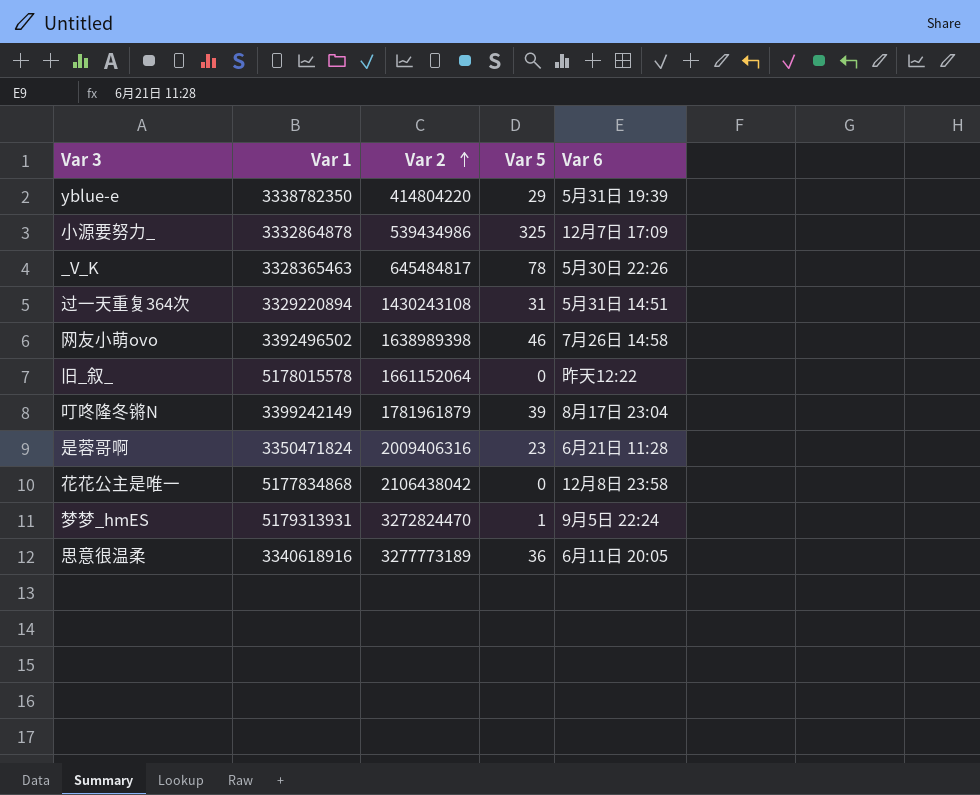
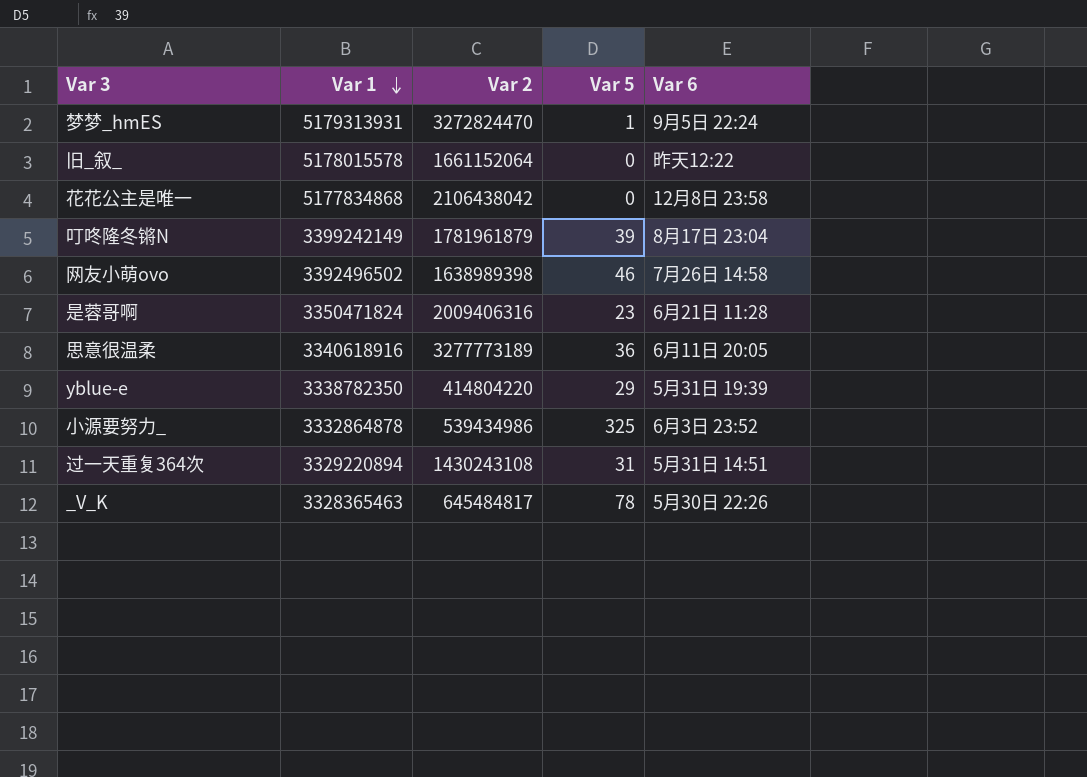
row order: Var 2 ascending -> Var 1 descending
小源要努力_ | Var 6: 12月7日 17:09 -> 6月3日 23:52

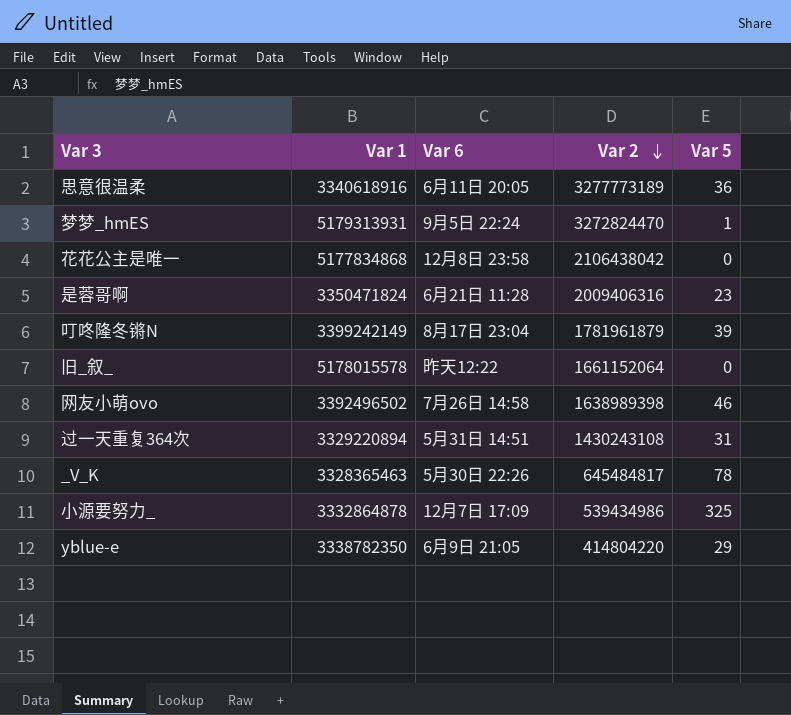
row order: Var 1 descending -> Var 2 descending
column Var 6 | position: 5 -> 3
小源要努力_ | Var 6: 6月3日 23:52 -> 12月7日 17:09
yblue-e | Var 6: 5月31日 19:39 -> 6月9日 21:05

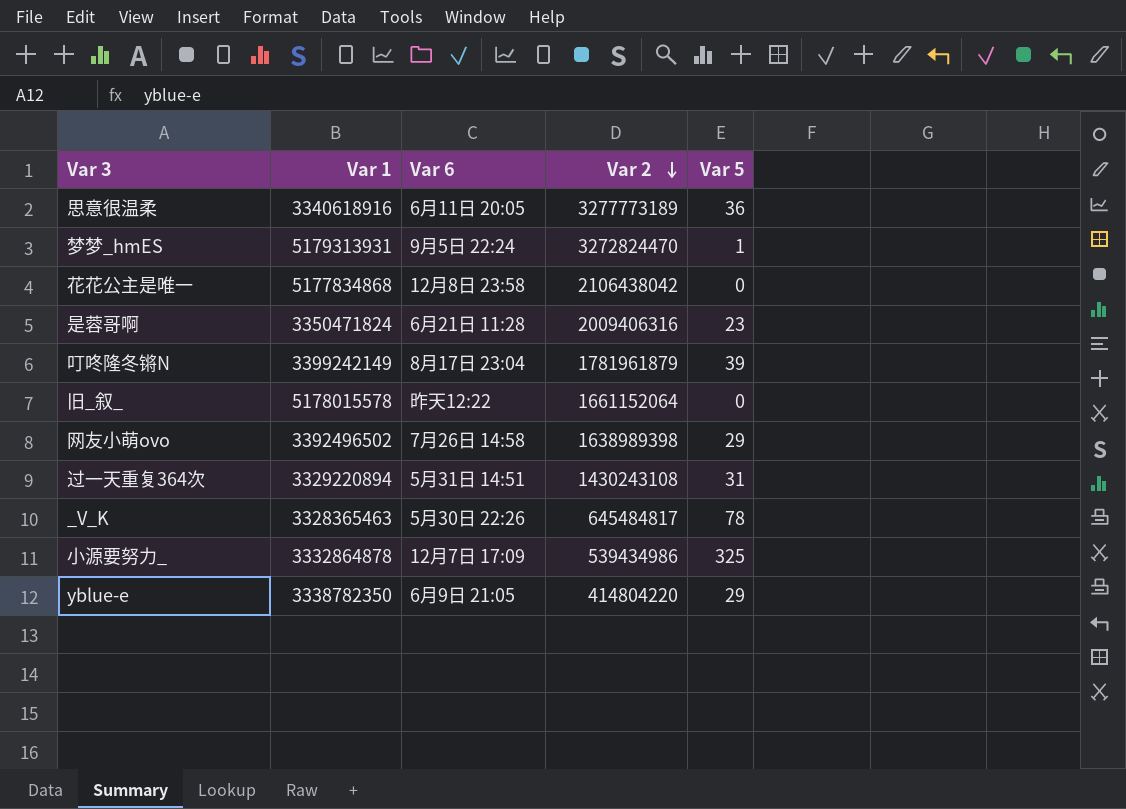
网友小萌ovo | Var 5: 46 -> 29

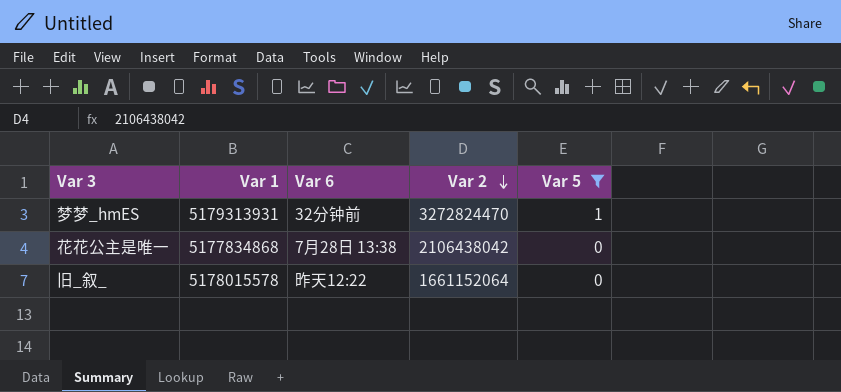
filter: none -> Var 5 <= 1
梦梦_hmES | Var 6: 9月5日 22:24 -> 32分钟前
花花公主是唯一 | Var 6: 12月8日 23:58 -> 7月28日 13:38

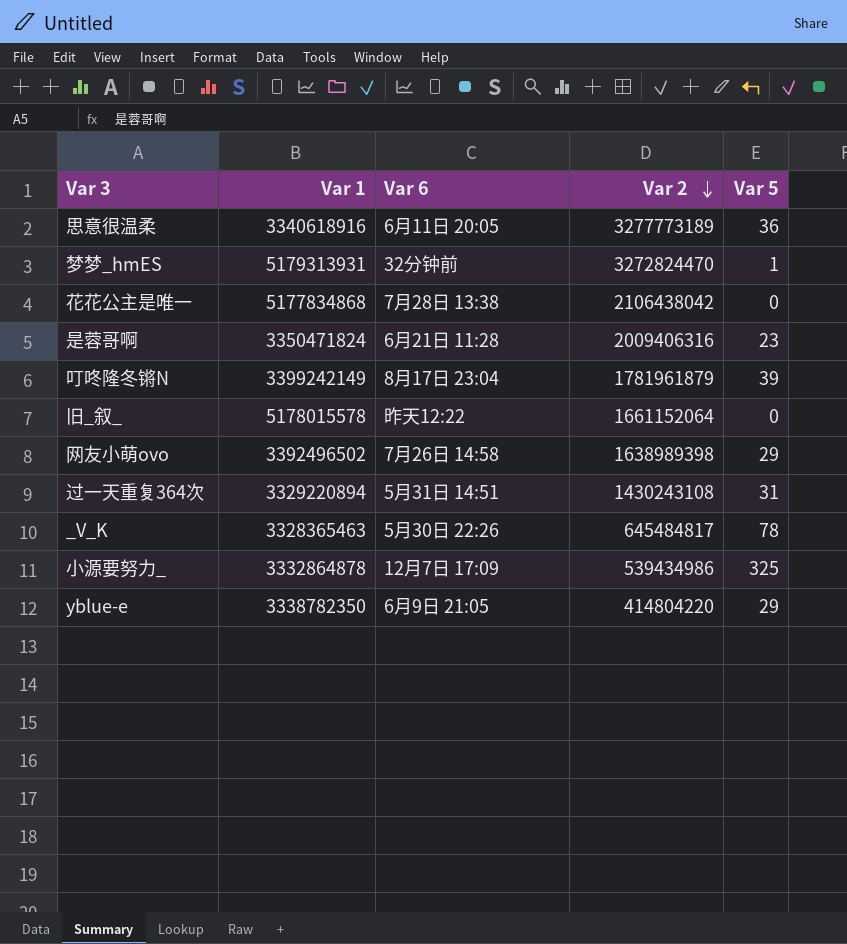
filter: Var 5 <= 1 -> none

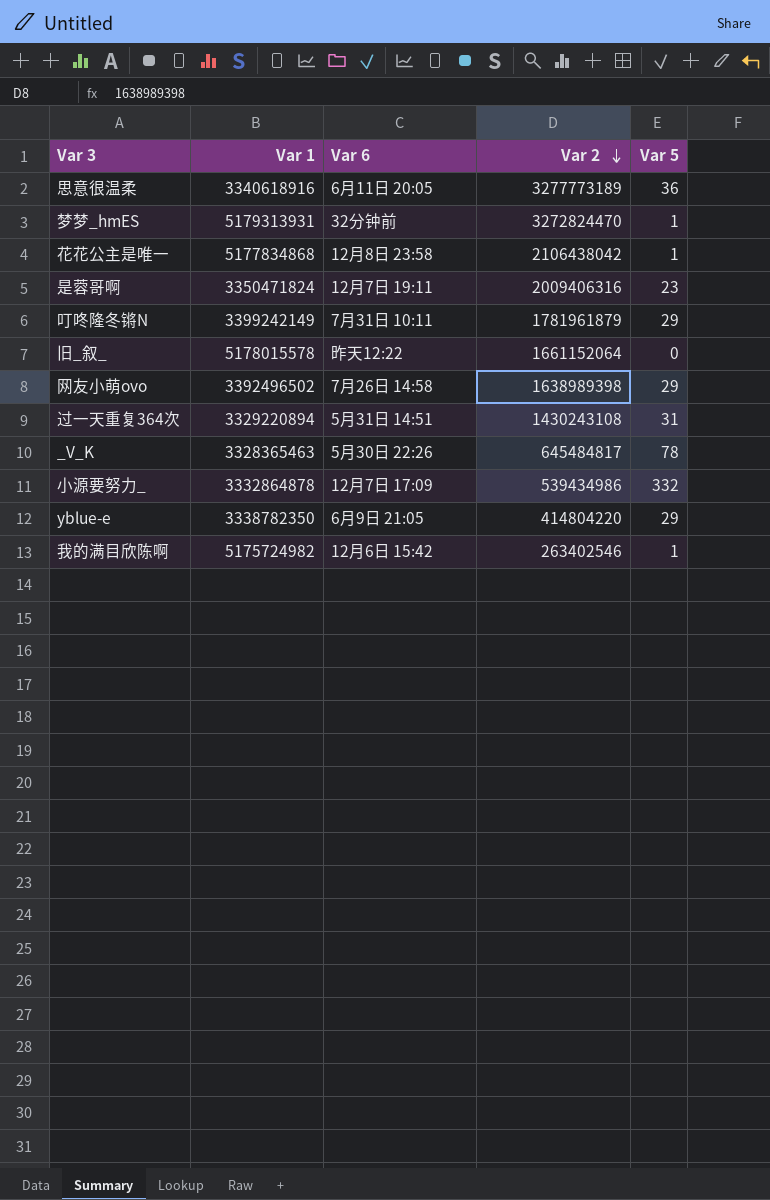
花花公主是唯一 | Var 6: 7月28日 13:38 -> 12月8日 23:58
花花公主是唯一 | Var 5: 0 -> 1
是蓉哥啊 | Var 6: 6月21日 11:28 -> 12月7日 19:11
叮咚隆冬锵N | Var 6: 8月17日 23:04 -> 7月31日 10:11
叮咚隆冬锵N | Var 5: 39 -> 29
小源要努力_ | Var 5: 325 -> 332
row 我的满目欣陈啊: none -> 5175724982 | 12月6日 15:42 | 263402546 | 1

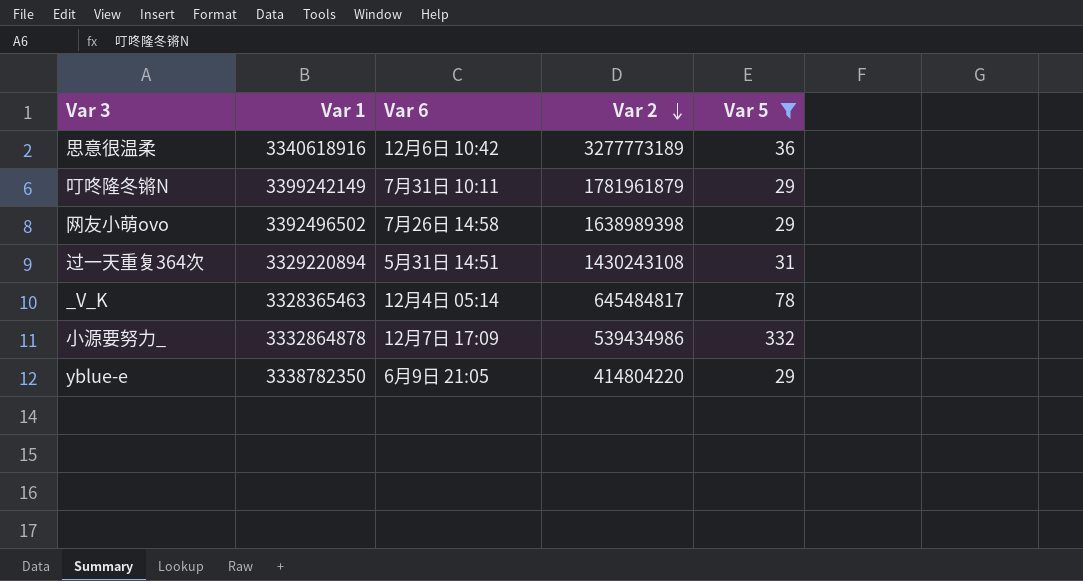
filter: none -> Var 5 >= 29
思意很温柔 | Var 6: 6月11日 20:05 -> 12月6日 10:42
_V_K | Var 6: 5月30日 22:26 -> 12月4日 05:14

